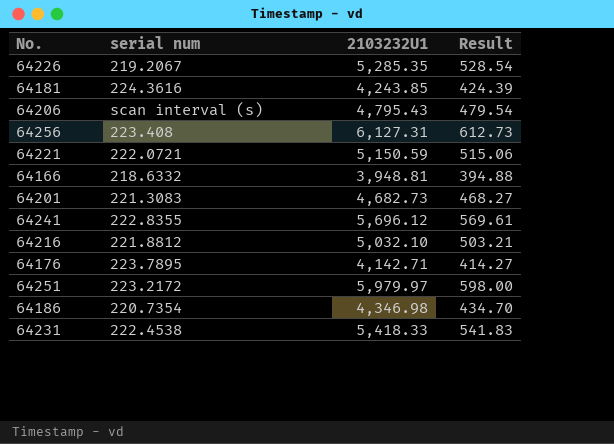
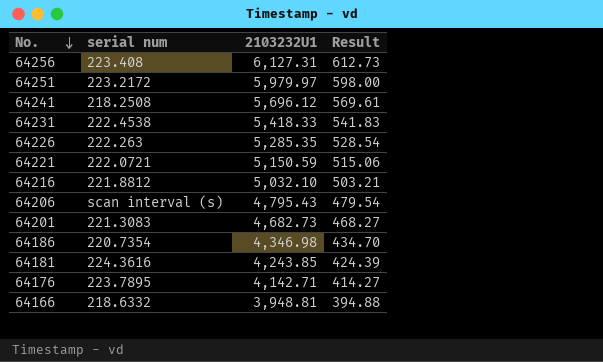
row order: none -> No. descending
64241 | serial num: 222.8355 -> 218.2508
64226 | serial num: 219.2067 -> 222.263

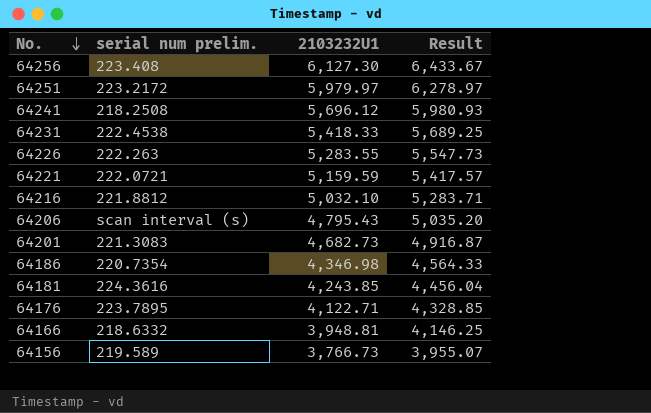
column name: serial num -> serial num prelim.
column Result | formula: [2103232U1] * 0.1 -> [2103232U1] * 1.05
64256 | 2103232U1: 6,127.31 -> 6,127.30
64226 | 2103232U1: 5,285.35 -> 5,283.55
64221 | 2103232U1: 5,150.59 -> 5,159.59
64176 | 2103232U1: 4,142.71 -> 4,122.71
row 64156: none -> 219.589 | 3,766.73 | 3,955.07

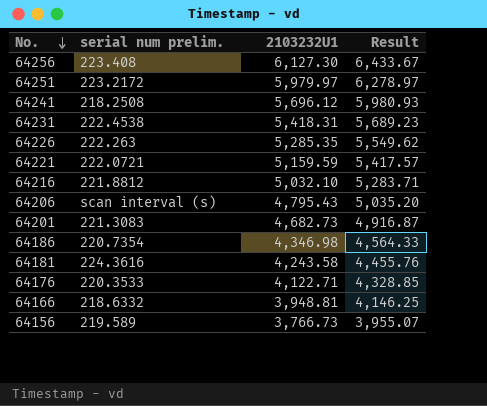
64231 | 2103232U1: 5,418.33 -> 5,418.31
64231 | Result: 5,689.25 -> 5,689.23
64226 | 2103232U1: 5,283.55 -> 5,285.35
64226 | Result: 5,547.73 -> 5,549.62
64181 | 2103232U1: 4,243.85 -> 4,243.58
64181 | Result: 4,456.04 -> 4,455.76
64176 | serial num prelim.: 223.7895 -> 220.3533

